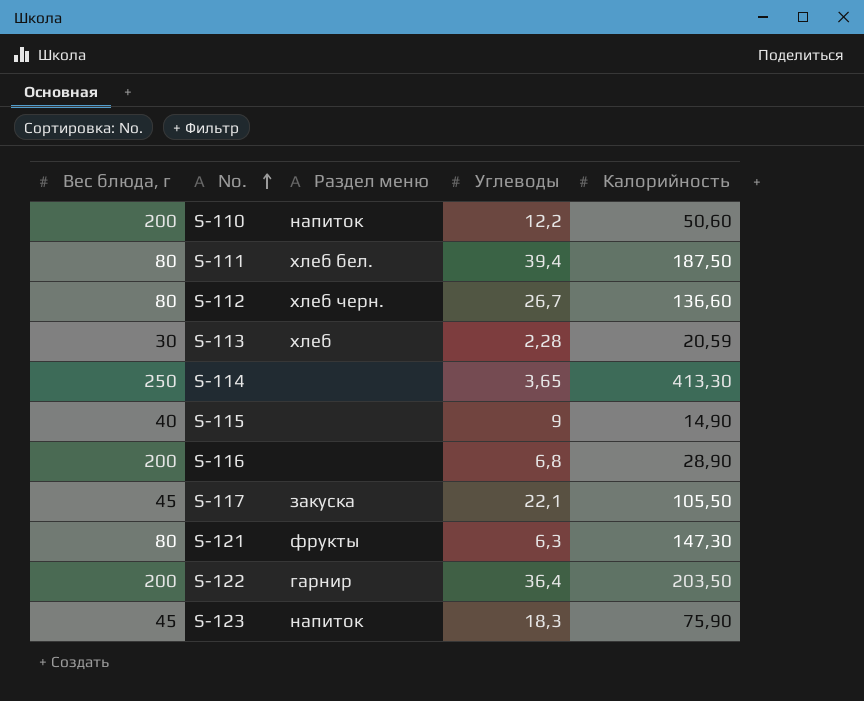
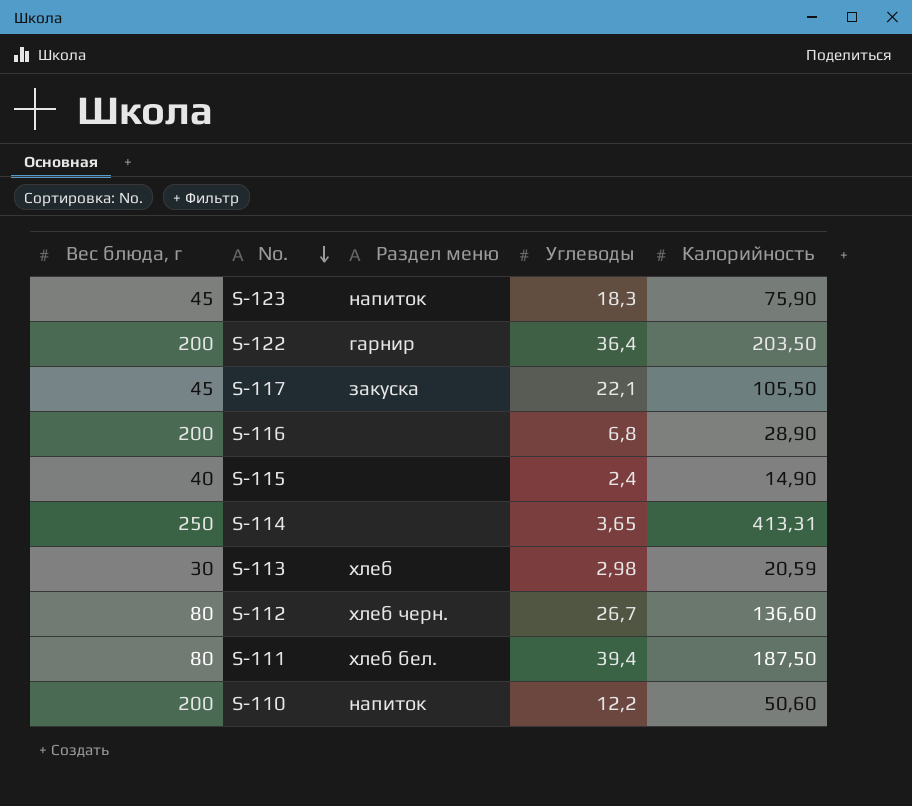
row order: No. ascending -> No. descending
row S-121: 80 | фрукты | 6,3 | 147,30 -> none
S-115 | Углеводы: 9 -> 2,4
S-114 | Калорийность: 413,30 -> 413,31
S-113 | Углеводы: 2,28 -> 2,98

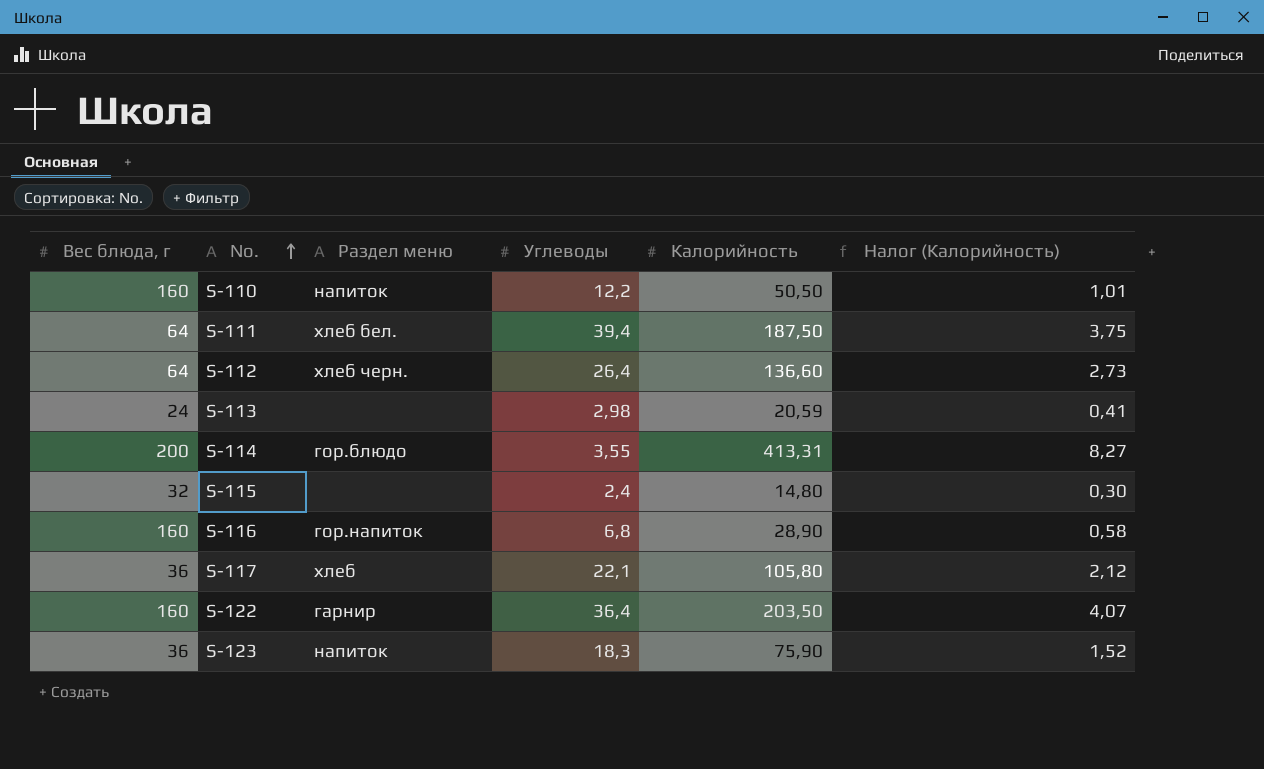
row order: No. descending -> No. ascending
column Налог (Калорийность) | formula: none -> [Калорийность] * 0,02
S-110 | Вес блюда, г: 200 -> 160
S-110 | Калорийность: 50,60 -> 50,50
S-111 | Вес блюда, г: 80 -> 64
S-112 | Вес блюда, г: 80 -> 64
S-112 | Углеводы: 26,7 -> 26,4
S-113 | Вес блюда, г: 30 -> 24
S-113 | Раздел меню: хлеб -> none
S-114 | Вес блюда, г: 250 -> 200
S-114 | Раздел меню: none -> гор.блюдо
S-114 | Углеводы: 3,65 -> 3,55
S-115 | Вес блюда, г: 40 -> 32
S-115 | Калорийность: 14,90 -> 14,80
S-116 | Вес блюда, г: 200 -> 160
S-116 | Раздел меню: none -> гор.напиток
S-117 | Вес блюда, г: 45 -> 36
S-117 | Раздел меню: закуска -> хлеб
S-117 | Калорийность: 105,50 -> 105,80
S-122 | Вес блюда, г: 200 -> 160
S-123 | Вес блюда, г: 45 -> 36

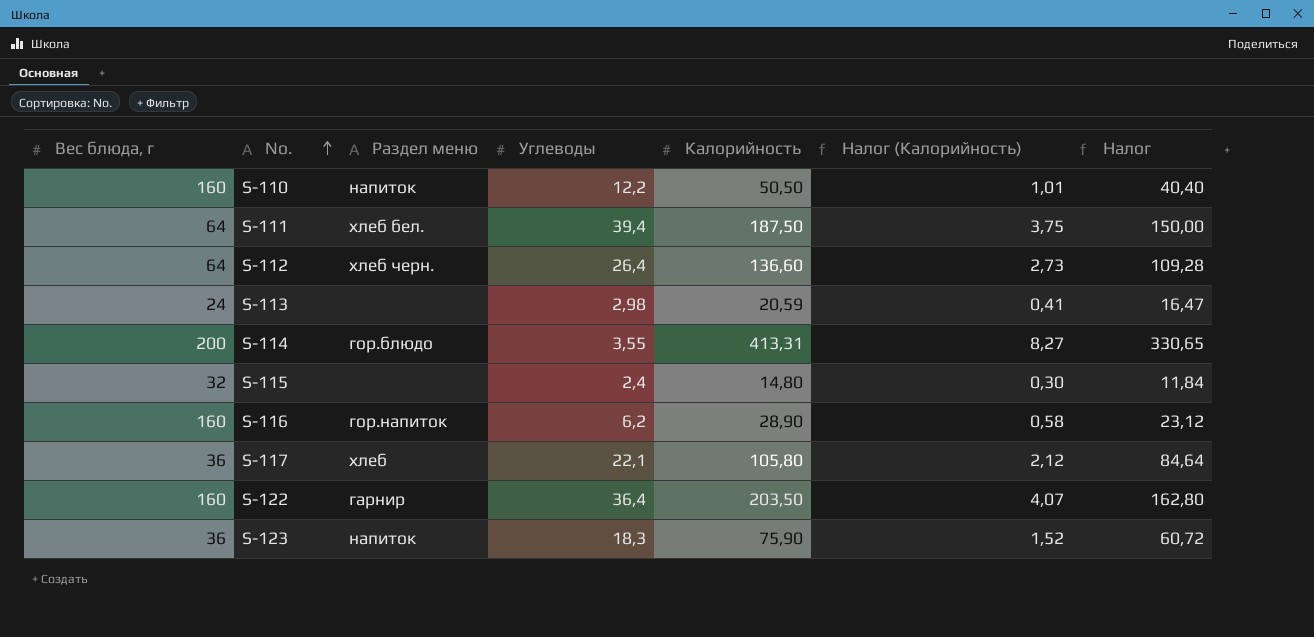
column Налог | formula: none -> [Калорийность] * 0,8
S-116 | Углеводы: 6,8 -> 6,2

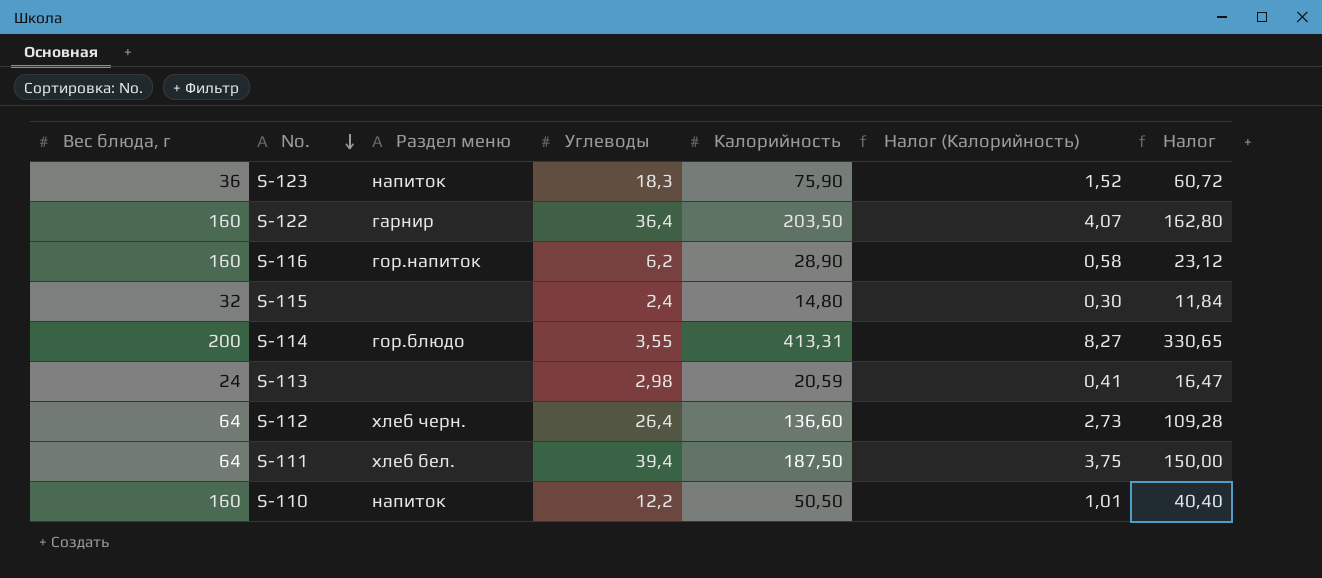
row order: No. ascending -> No. descending
row S-117: 36 | хлеб | 22,1 | 105,80 | 2,12 | 84,64 -> none

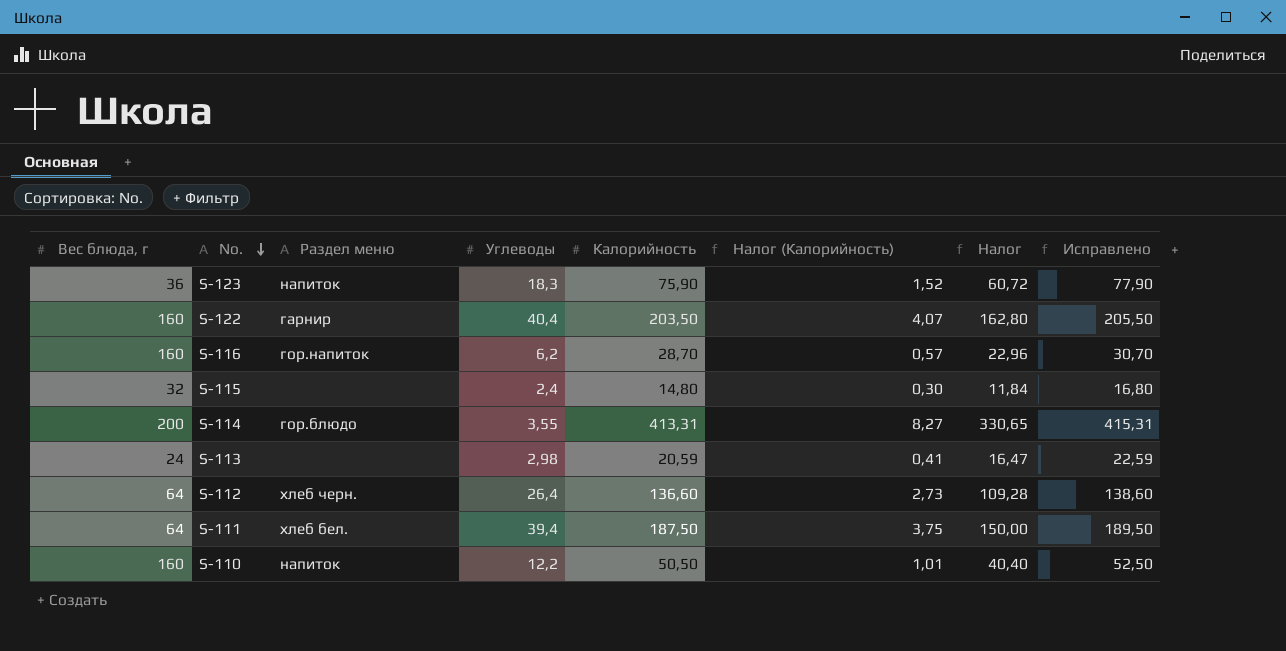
column Исправлено | formula: none -> [Калорийность] + 2
S-122 | Углеводы: 36,4 -> 40,4
S-116 | Калорийность: 28,90 -> 28,70
S-116 | Налог (Калорийность): 0,58 -> 0,57
S-116 | Налог: 23,12 -> 22,96

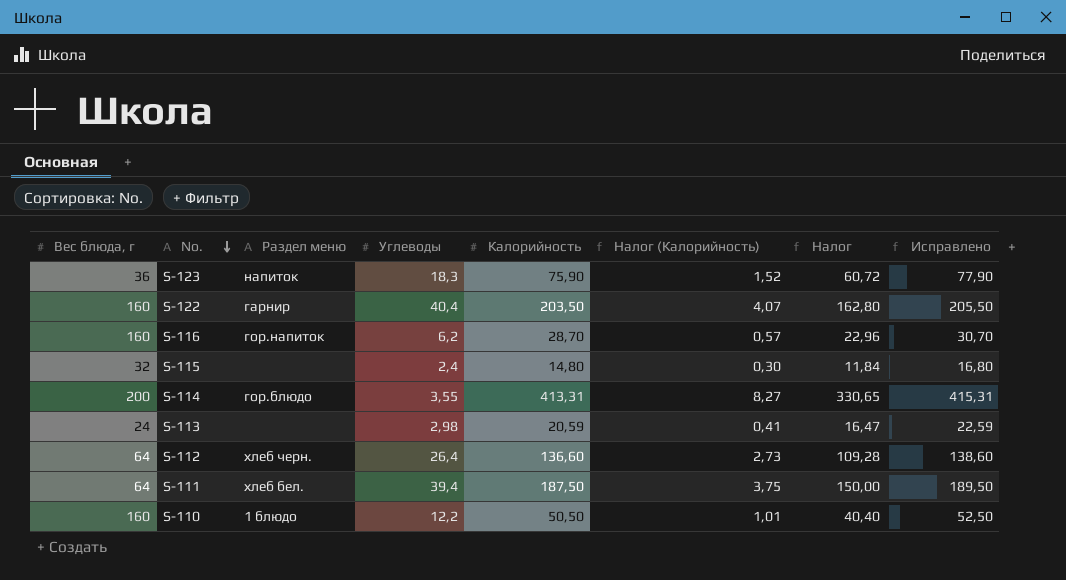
S-110 | Раздел меню: напиток -> 1 блюдо

